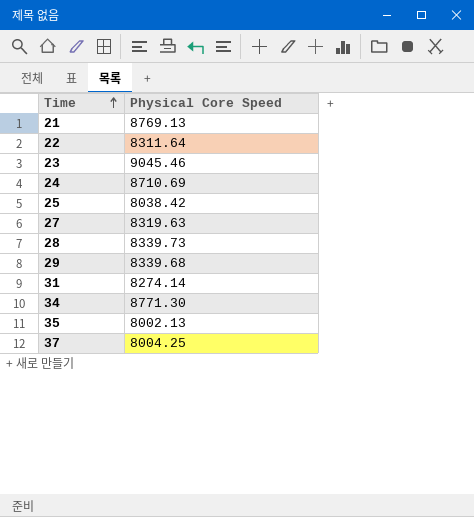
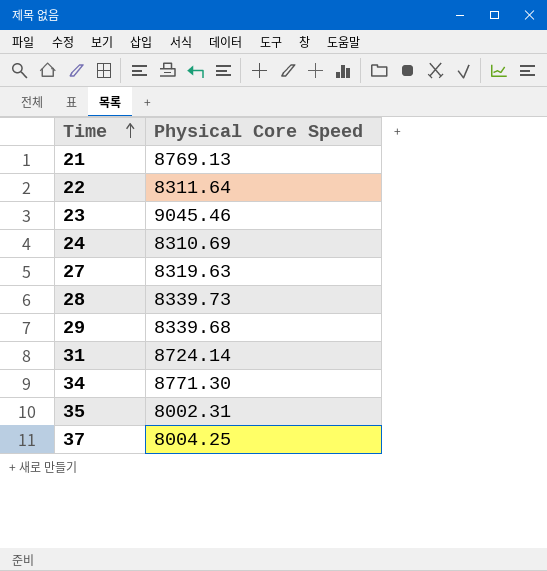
row 25: 8038.42 -> none
24 | Physical Core Speed: 8710.69 -> 8310.69
31 | Physical Core Speed: 8274.14 -> 8724.14
35 | Physical Core Speed: 8002.13 -> 8002.31

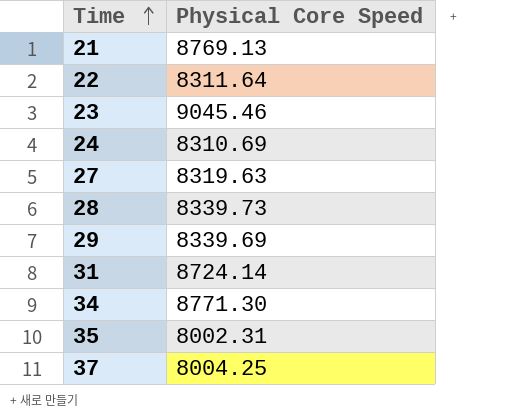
29 | Physical Core Speed: 8339.68 -> 8339.69

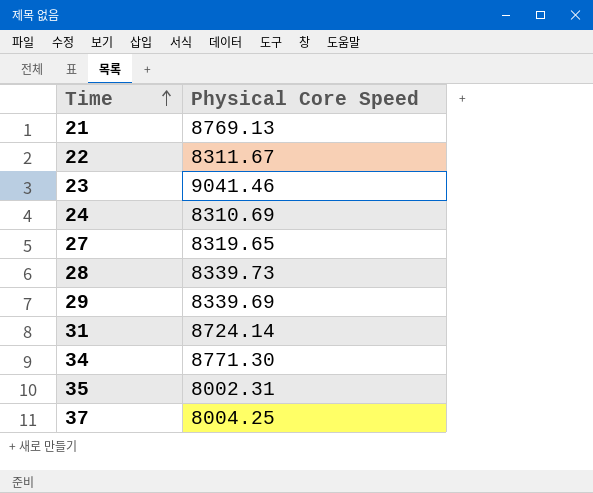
22 | Physical Core Speed: 8311.64 -> 8311.67
23 | Physical Core Speed: 9045.46 -> 9041.46
27 | Physical Core Speed: 8319.63 -> 8319.65

